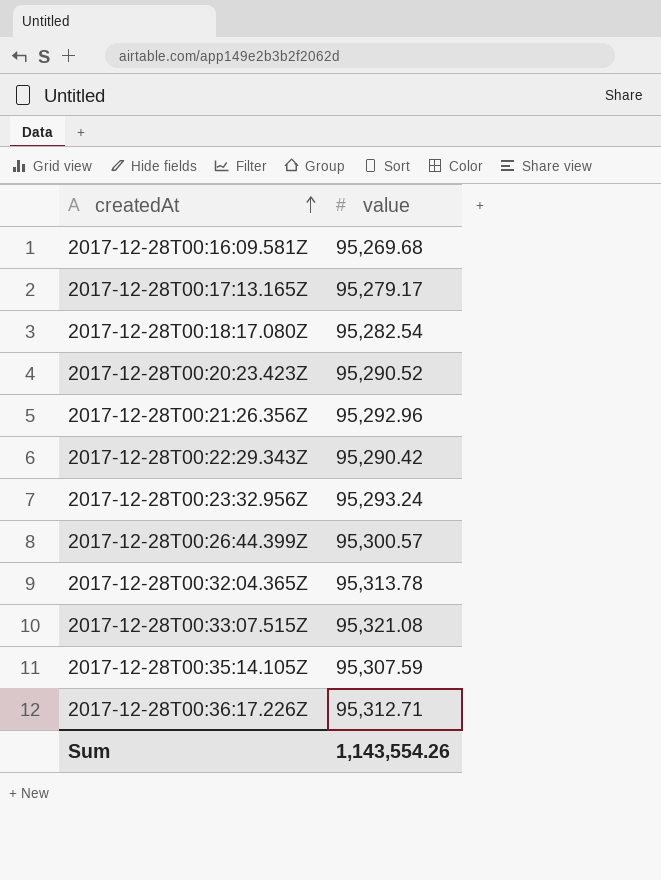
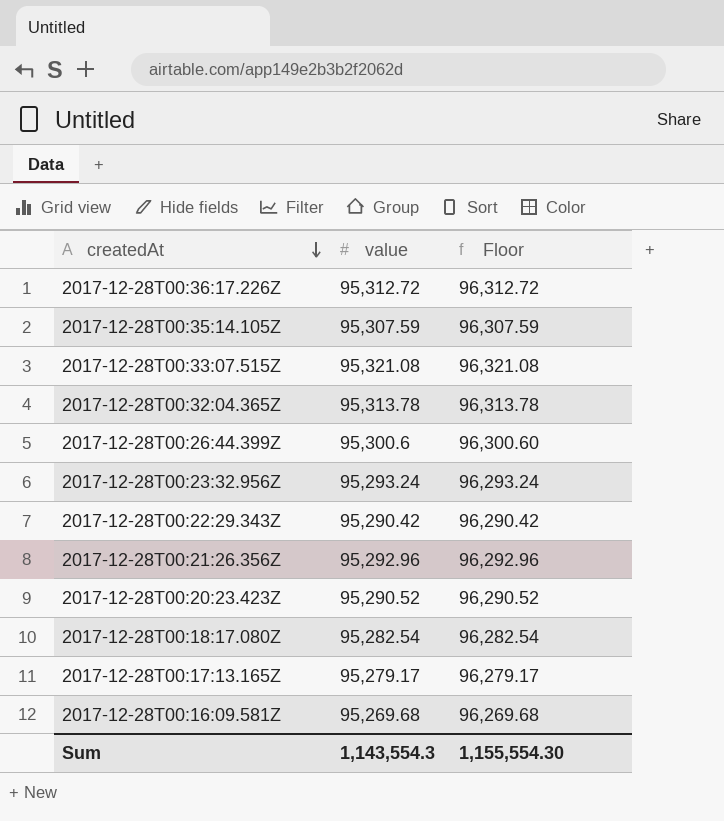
row order: createdAt ascending -> createdAt descending
column Floor | formula: none -> [value] + 1000
2017-12-28T00:36:17.226Z | value: 95,312.71 -> 95,312.72
2017-12-28T00:26:44.399Z | value: 95,300.57 -> 95,300.6
Sum | value: 1,143,554.26 -> 1,143,554.3

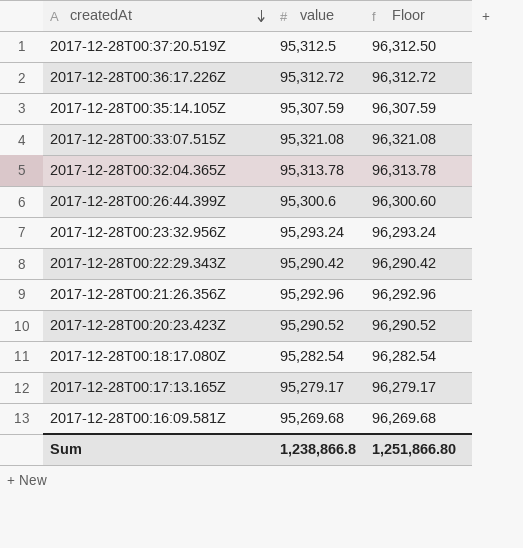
row 2017-12-28T00:37:20.519Z: none -> 95,312.5 | 96,312.50
Sum | value: 1,143,554.3 -> 1,238,866.8
Sum | Floor: 1,155,554.30 -> 1,251,866.80

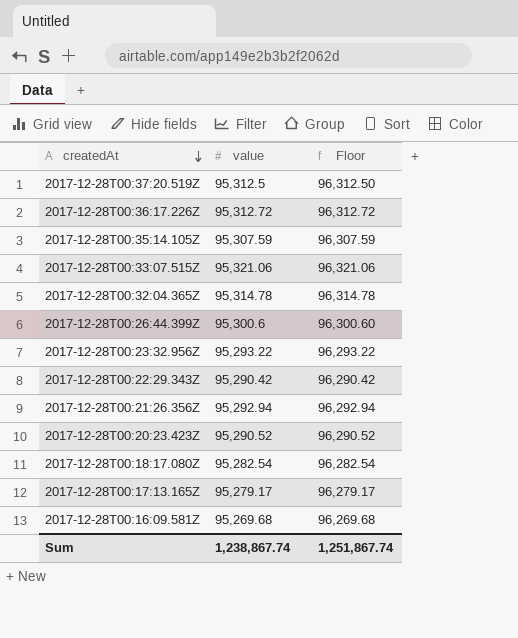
2017-12-28T00:33:07.515Z | value: 95,321.08 -> 95,321.06
2017-12-28T00:33:07.515Z | Floor: 96,321.08 -> 96,321.06
2017-12-28T00:32:04.365Z | value: 95,313.78 -> 95,314.78
2017-12-28T00:32:04.365Z | Floor: 96,313.78 -> 96,314.78
2017-12-28T00:23:32.956Z | value: 95,293.24 -> 95,293.22
2017-12-28T00:23:32.956Z | Floor: 96,293.24 -> 96,293.22
2017-12-28T00:21:26.356Z | value: 95,292.96 -> 95,292.94
2017-12-28T00:21:26.356Z | Floor: 96,292.96 -> 96,292.94
Sum | value: 1,238,866.8 -> 1,238,867.74
Sum | Floor: 1,251,866.80 -> 1,251,867.74

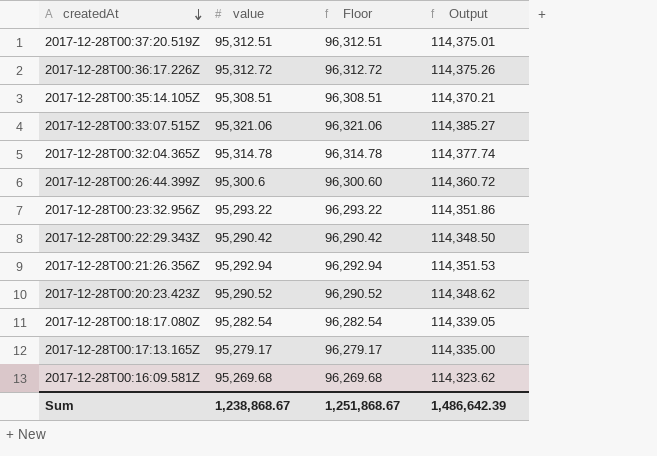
column Output | formula: none -> [value] * 1.2
2017-12-28T00:37:20.519Z | value: 95,312.5 -> 95,312.51
2017-12-28T00:37:20.519Z | Floor: 96,312.50 -> 96,312.51
2017-12-28T00:35:14.105Z | value: 95,307.59 -> 95,308.51
2017-12-28T00:35:14.105Z | Floor: 96,307.59 -> 96,308.51
Sum | value: 1,238,867.74 -> 1,238,868.67
Sum | Floor: 1,251,867.74 -> 1,251,868.67

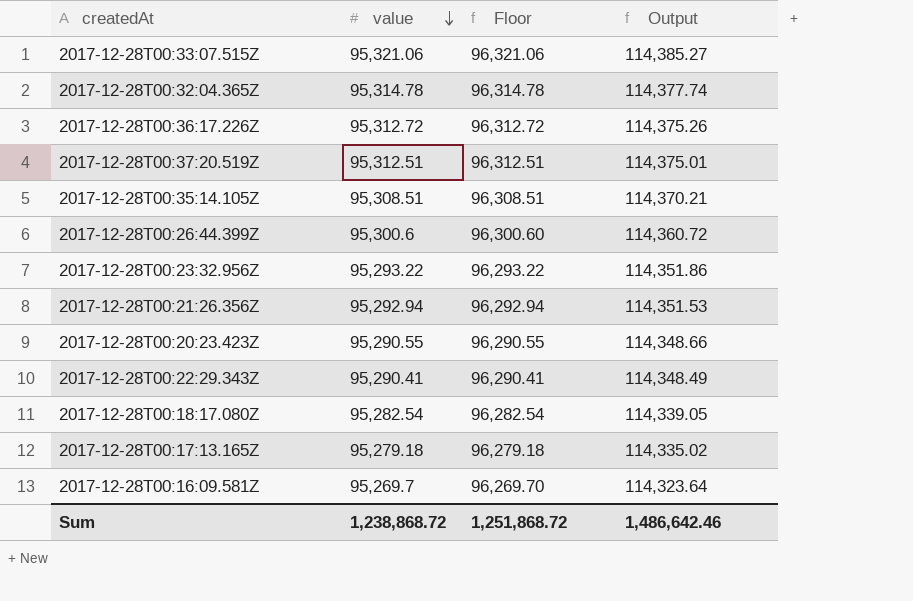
row order: createdAt descending -> value descending
2017-12-28T00:20:23.423Z | value: 95,290.52 -> 95,290.55
2017-12-28T00:20:23.423Z | Floor: 96,290.52 -> 96,290.55
2017-12-28T00:20:23.423Z | Output: 114,348.62 -> 114,348.66
2017-12-28T00:22:29.343Z | value: 95,290.42 -> 95,290.41
2017-12-28T00:22:29.343Z | Floor: 96,290.42 -> 96,290.41
2017-12-28T00:22:29.343Z | Output: 114,348.50 -> 114,348.49
2017-12-28T00:17:13.165Z | value: 95,279.17 -> 95,279.18
2017-12-28T00:17:13.165Z | Floor: 96,279.17 -> 96,279.18
2017-12-28T00:17:13.165Z | Output: 114,335.00 -> 114,335.02
2017-12-28T00:16:09.581Z | value: 95,269.68 -> 95,269.7
2017-12-28T00:16:09.581Z | Floor: 96,269.68 -> 96,269.70
2017-12-28T00:16:09.581Z | Output: 114,323.62 -> 114,323.64
Sum | value: 1,238,868.67 -> 1,238,868.72
Sum | Floor: 1,251,868.67 -> 1,251,868.72
Sum | Output: 1,486,642.39 -> 1,486,642.46

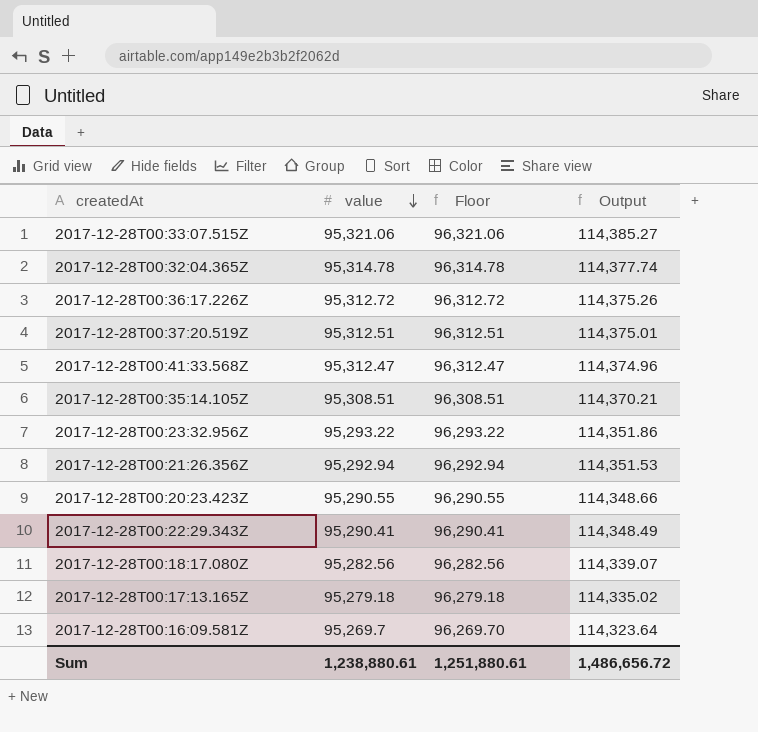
row 2017-12-28T00:26:44.399Z: 95,300.6 | 96,300.60 | 114,360.72 -> none
row 2017-12-28T00:41:33.568Z: none -> 95,312.47 | 96,312.47 | 114,374.96
2017-12-28T00:18:17.080Z | value: 95,282.54 -> 95,282.56
2017-12-28T00:18:17.080Z | Floor: 96,282.54 -> 96,282.56
2017-12-28T00:18:17.080Z | Output: 114,339.05 -> 114,339.07
Sum | value: 1,238,868.72 -> 1,238,880.61
Sum | Floor: 1,251,868.72 -> 1,251,880.61
Sum | Output: 1,486,642.46 -> 1,486,656.72

